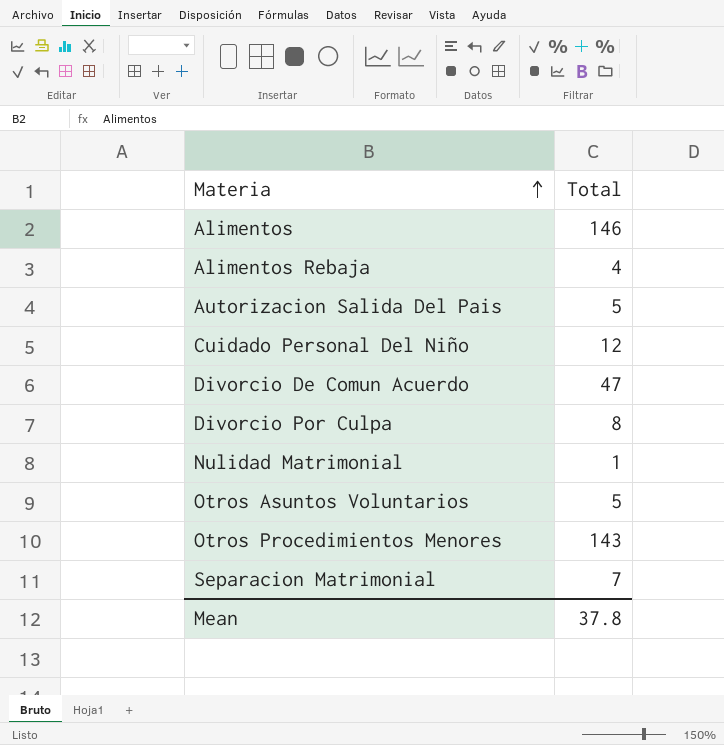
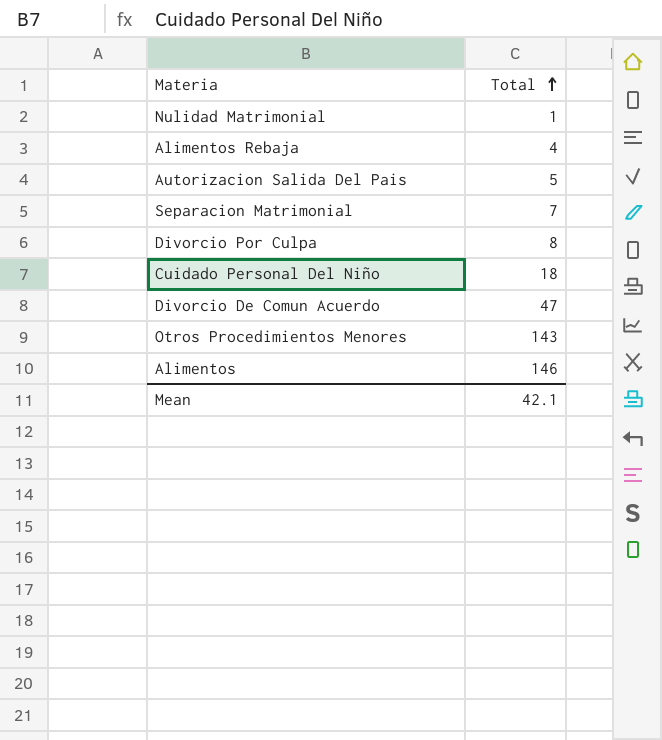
row order: Materia ascending -> Total ascending
row Otros Asuntos Voluntarios: 5 -> none
Cuidado Personal Del Niño | Total: 12 -> 18
Mean | Total: 37.8 -> 42.1

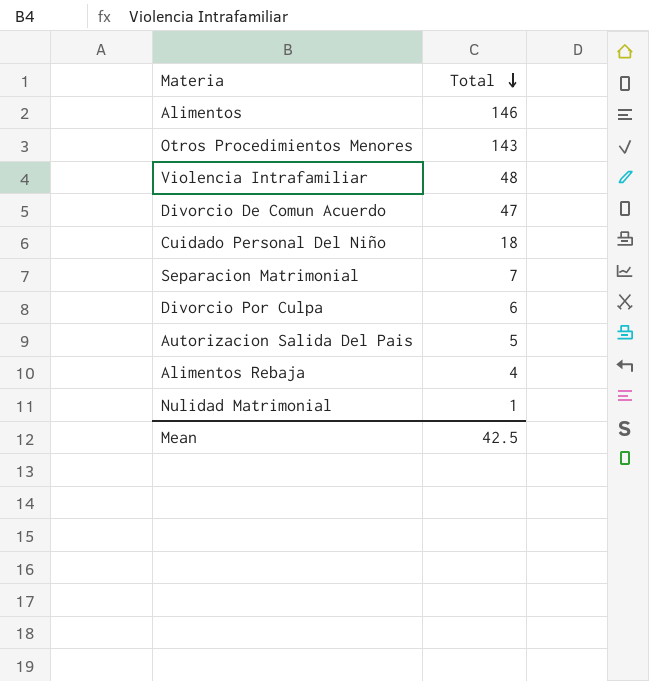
row order: Total ascending -> Total descending
row Violencia Intrafamiliar: none -> 48
Divorcio Por Culpa | Total: 8 -> 6
Mean | Total: 42.1 -> 42.5

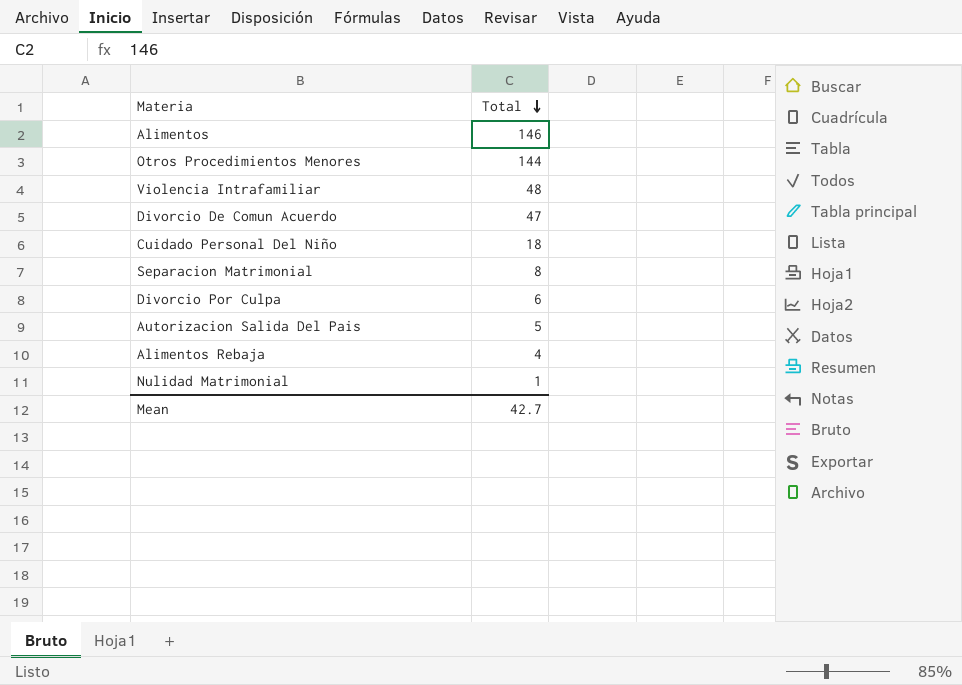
Otros Procedimientos Menores | Total: 143 -> 144
Separacion Matrimonial | Total: 7 -> 8
Mean | Total: 42.5 -> 42.7

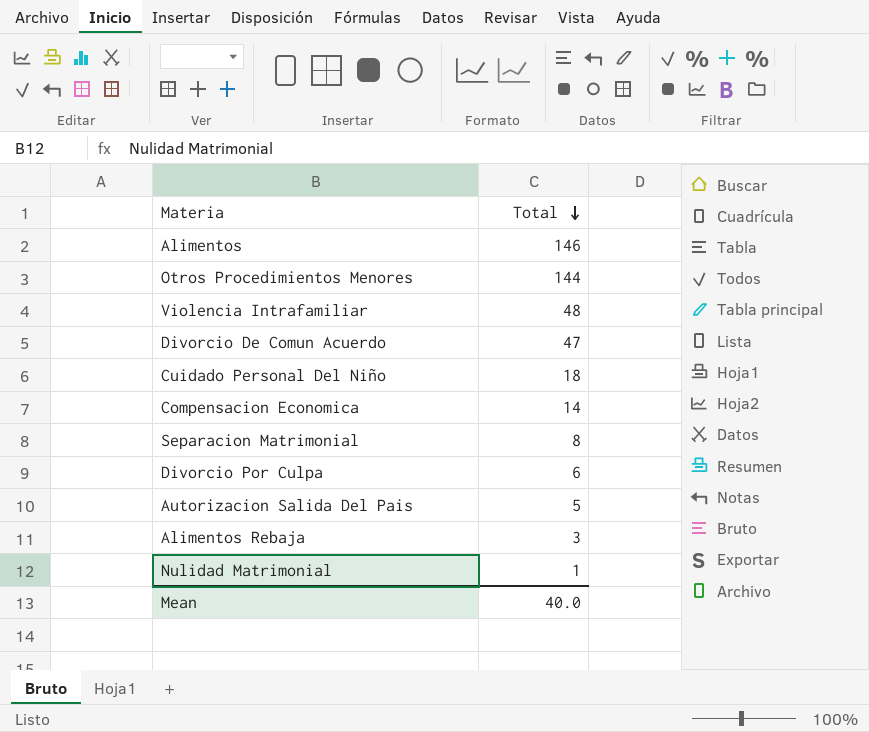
row Compensacion Economica: none -> 14
Alimentos Rebaja | Total: 4 -> 3
Mean | Total: 42.7 -> 40.0

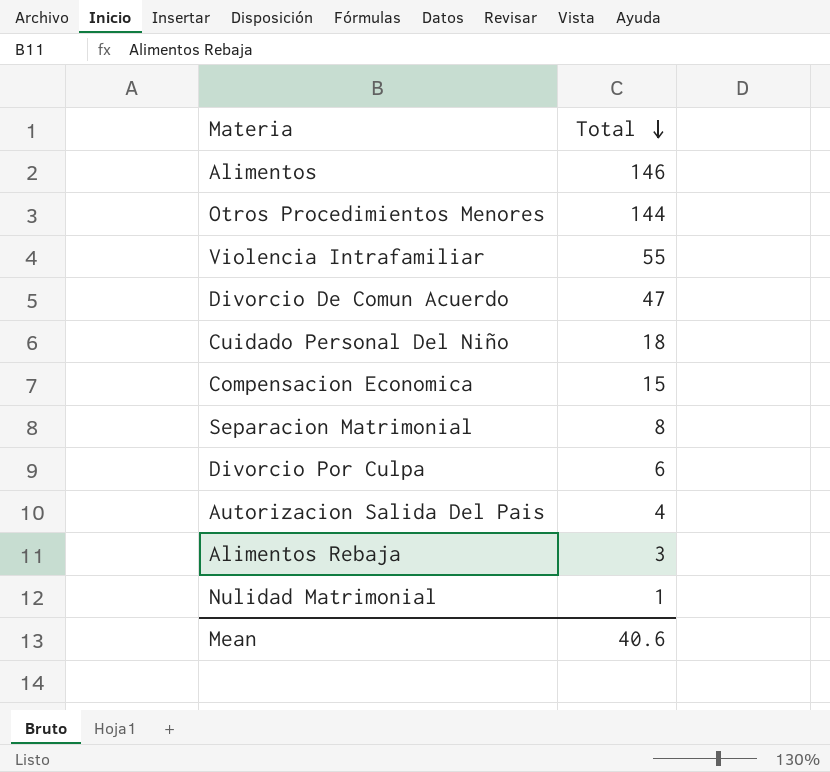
Violencia Intrafamiliar | Total: 48 -> 55
Compensacion Economica | Total: 14 -> 15
Autorizacion Salida Del Pais | Total: 5 -> 4
Mean | Total: 40.0 -> 40.6

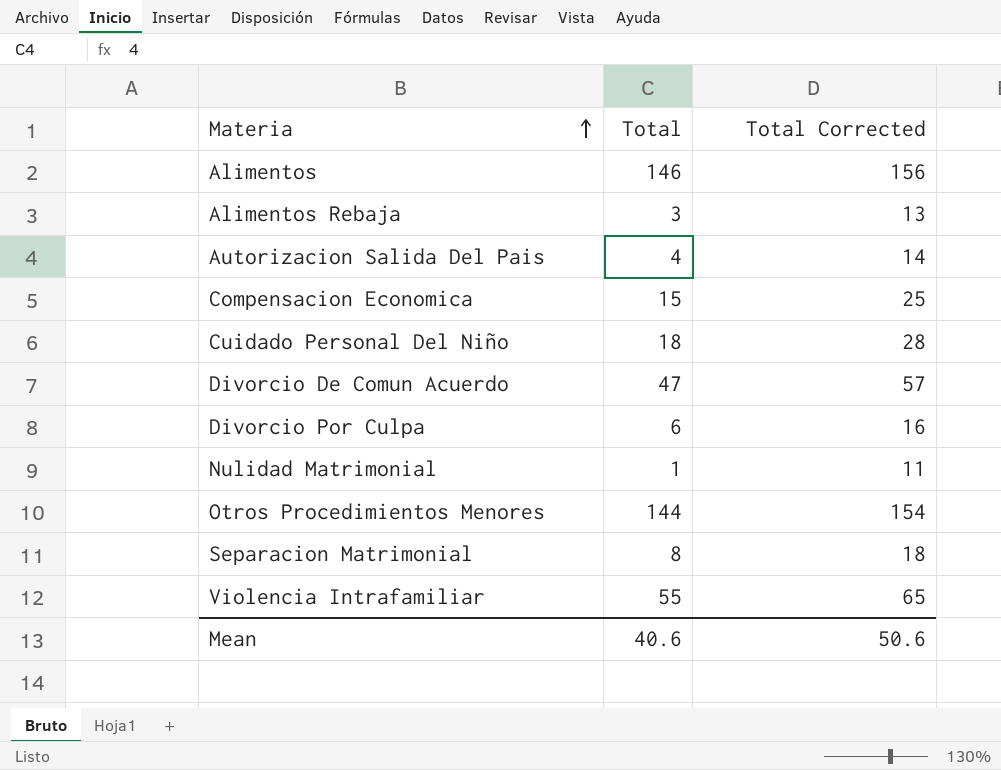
row order: Total descending -> Materia ascending
column Total Corrected | formula: none -> [Total] + 10

